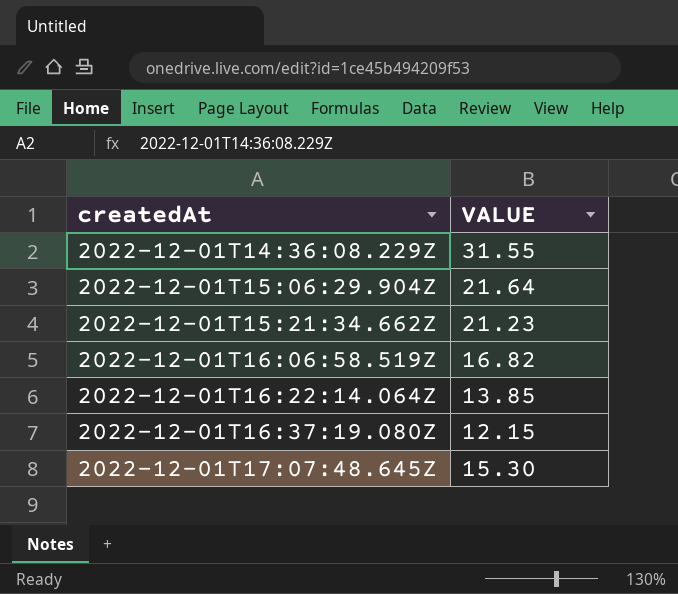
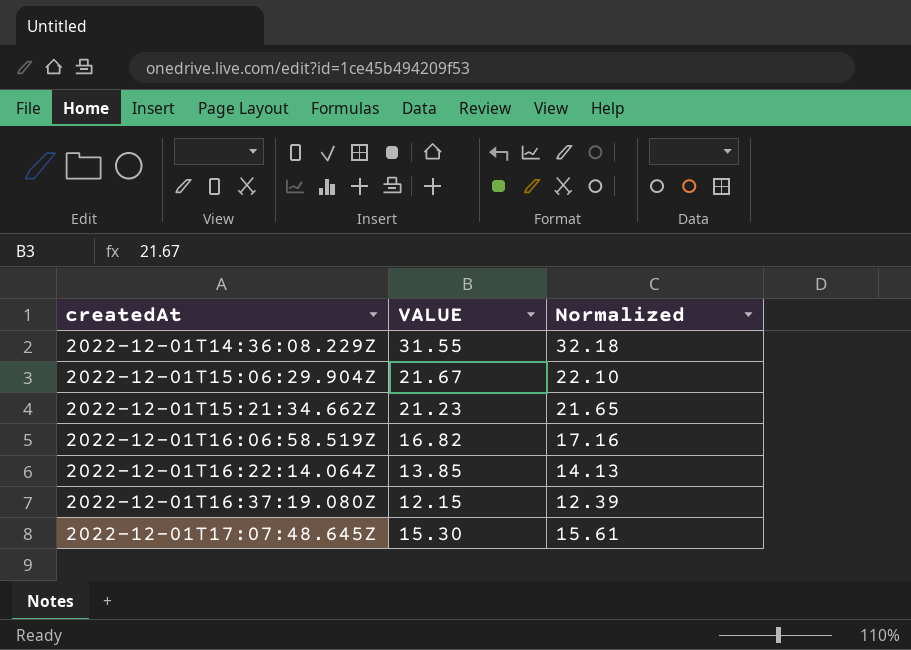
column Normalized | formula: none -> [VALUE] * 1.02
2022-12-01T15:06:29.904Z | VALUE: 21.64 -> 21.67

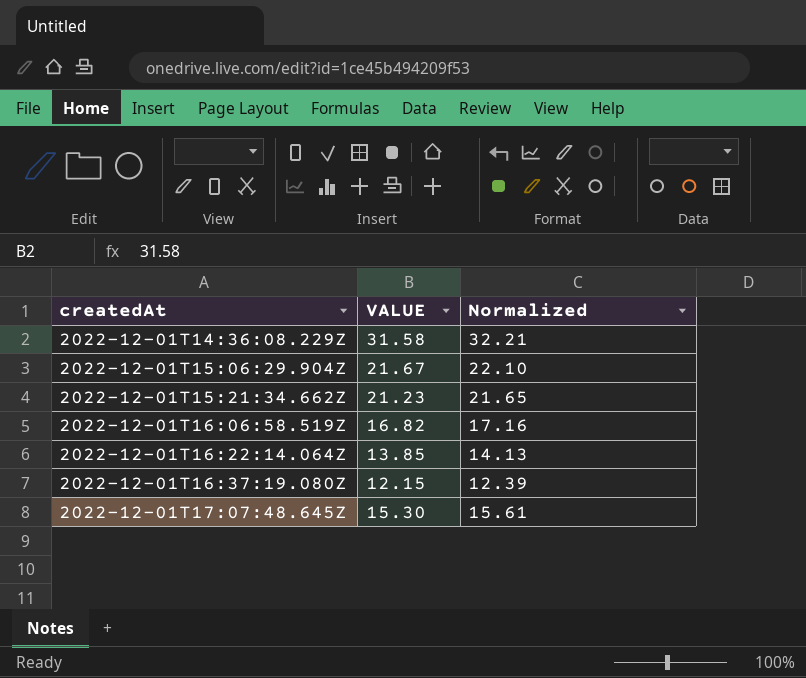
2022-12-01T14:36:08.229Z | VALUE: 31.55 -> 31.58
2022-12-01T14:36:08.229Z | Normalized: 32.18 -> 32.21

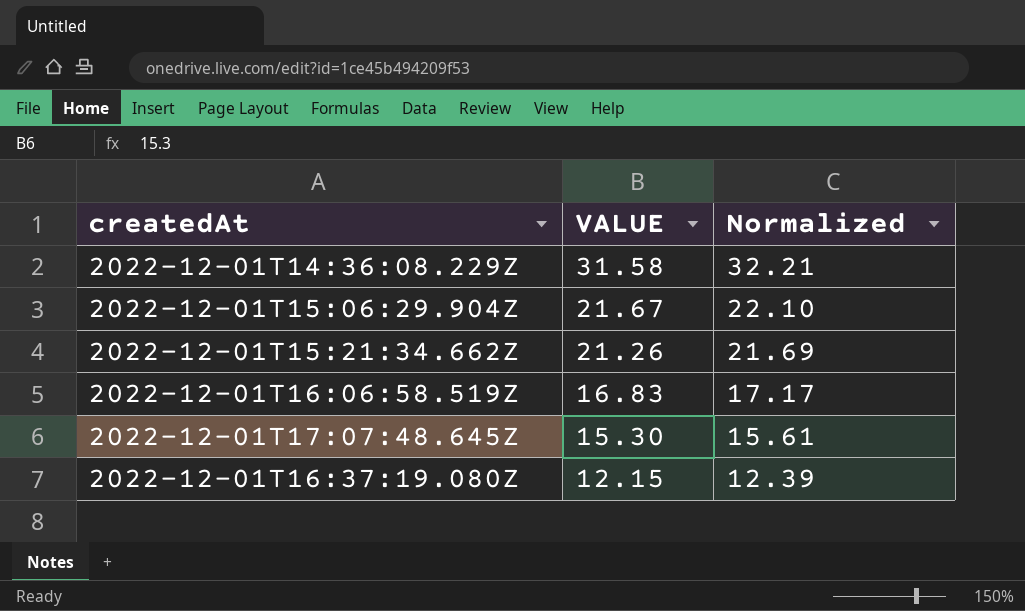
row order: createdAt ascending -> VALUE descending
row 2022-12-01T16:22:14.064Z: 13.85 | 14.13 -> none
2022-12-01T15:21:34.662Z | VALUE: 21.23 -> 21.26
2022-12-01T15:21:34.662Z | Normalized: 21.65 -> 21.69
2022-12-01T16:06:58.519Z | VALUE: 16.82 -> 16.83
2022-12-01T16:06:58.519Z | Normalized: 17.16 -> 17.17

